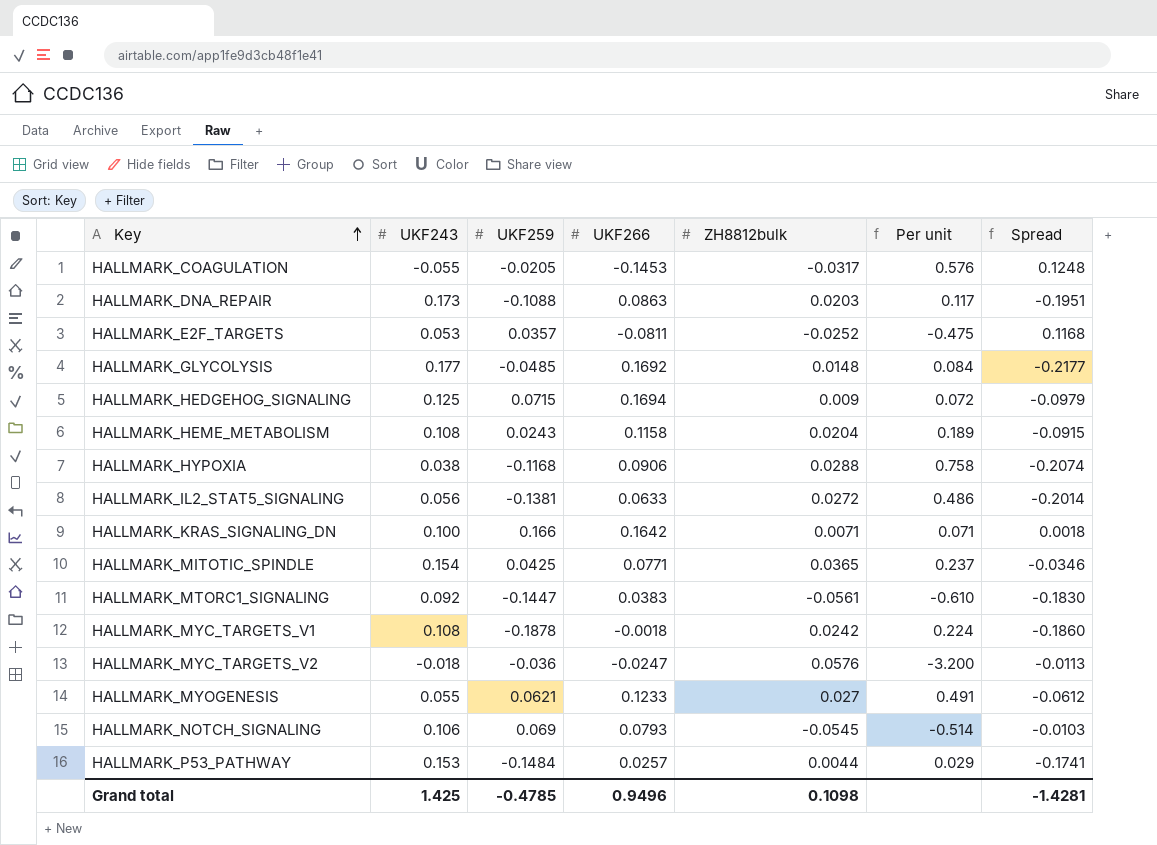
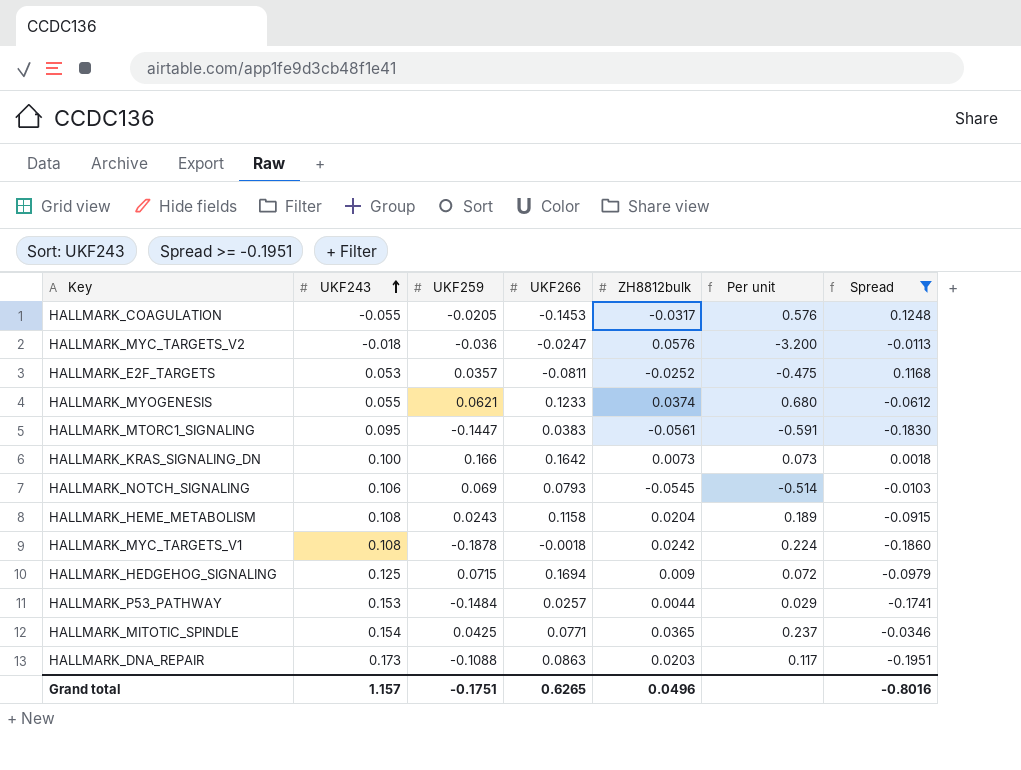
filter: none -> Spread >= -0.1951
row order: Key ascending -> UKF243 ascending
HALLMARK_MYOGENESIS | ZH8812bulk: 0.027 -> 0.0374
HALLMARK_MYOGENESIS | Per unit: 0.491 -> 0.680
HALLMARK_MTORC1_SIGNALING | UKF243: 0.092 -> 0.095
HALLMARK_MTORC1_SIGNALING | Per unit: -0.610 -> -0.591
HALLMARK_KRAS_SIGNALING_DN | ZH8812bulk: 0.0071 -> 0.0073
HALLMARK_KRAS_SIGNALING_DN | Per unit: 0.071 -> 0.073
Grand total | UKF243: 1.425 -> 1.157
Grand total | UKF259: -0.4785 -> -0.1751
Grand total | UKF266: 0.9496 -> 0.6265
Grand total | ZH8812bulk: 0.1098 -> 0.0496
Grand total | Spread: -1.4281 -> -0.8016

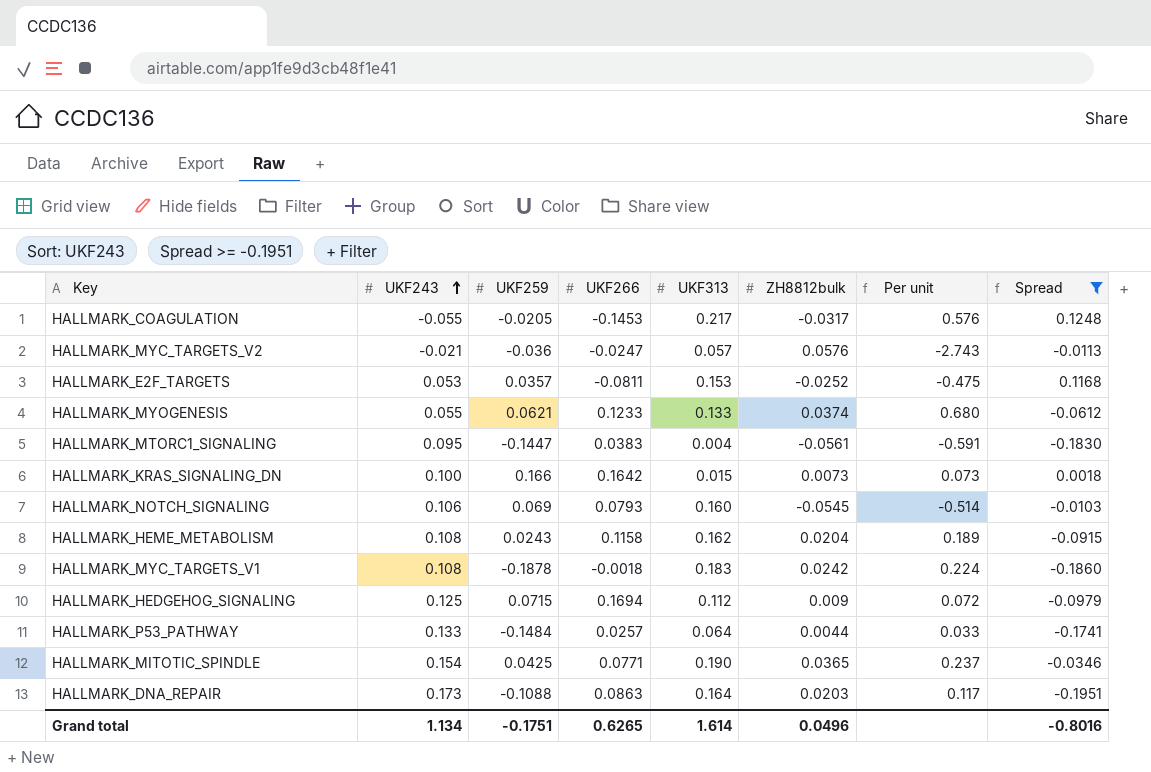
column UKF313 | position: none -> 5
HALLMARK_MYC_TARGETS_V2 | UKF243: -0.018 -> -0.021
HALLMARK_MYC_TARGETS_V2 | Per unit: -3.200 -> -2.743
HALLMARK_P53_PATHWAY | UKF243: 0.153 -> 0.133
HALLMARK_P53_PATHWAY | Per unit: 0.029 -> 0.033
Grand total | UKF243: 1.157 -> 1.134

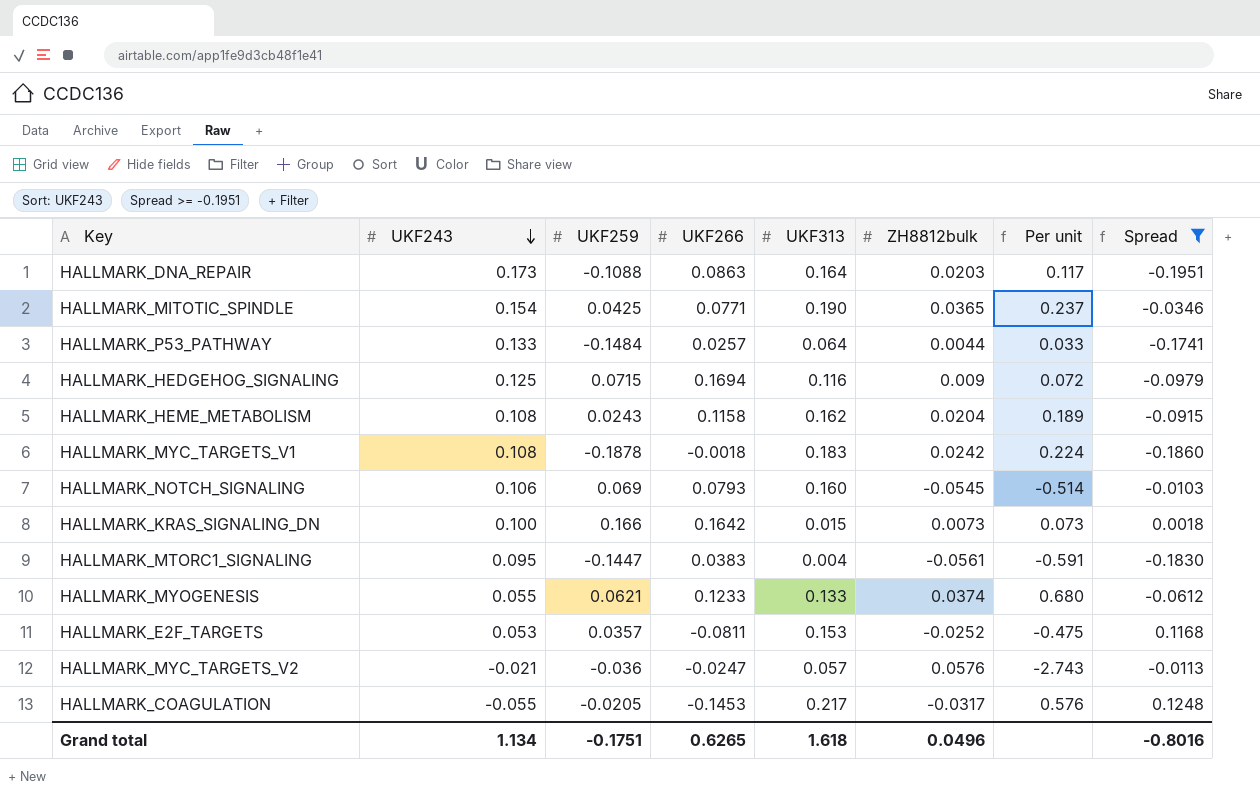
row order: UKF243 ascending -> UKF243 descending
HALLMARK_HEDGEHOG_SIGNALING | UKF313: 0.112 -> 0.116
Grand total | UKF313: 1.614 -> 1.618

